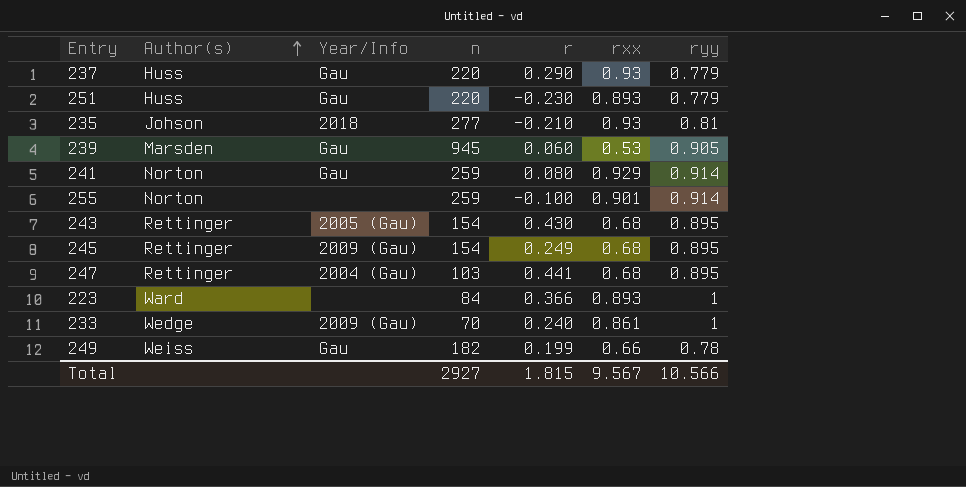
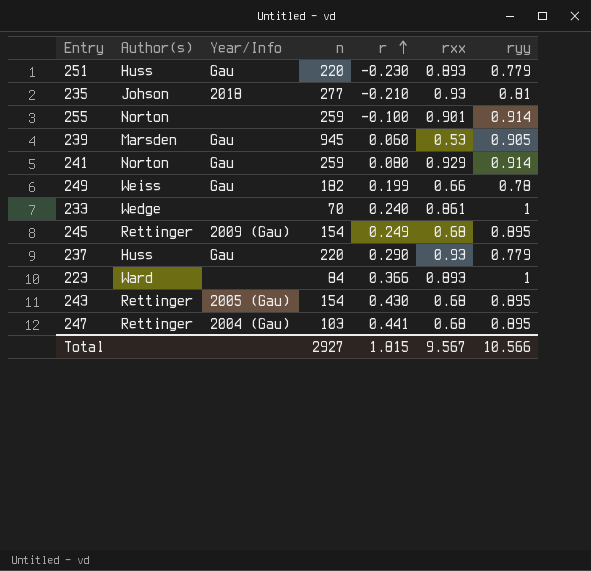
row order: Author(s) ascending -> r ascending
233 | Year/Info: 2009 (Gau) -> none

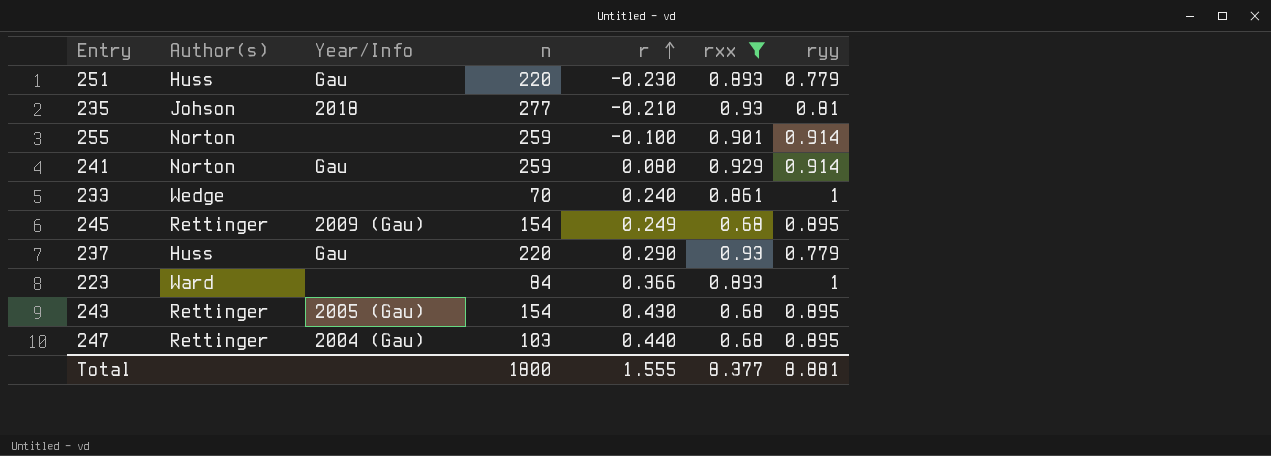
filter: none -> rxx >= 0.68
247 | r: 0.441 -> 0.440
Total | n: 2927 -> 1800
Total | r: 1.815 -> 1.555
Total | rxx: 9.567 -> 8.377
Total | ryy: 10.566 -> 8.881

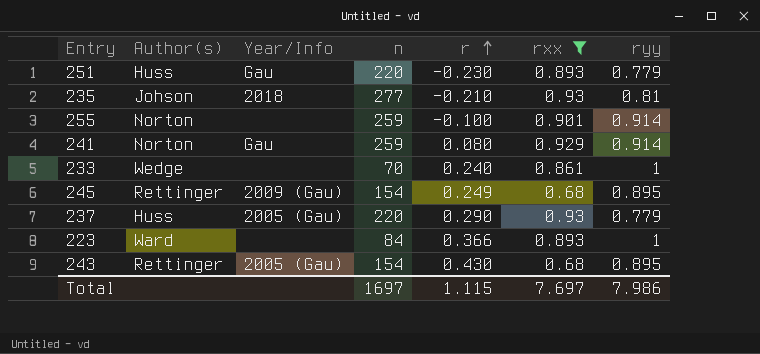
row 247: Rettinger | 2004 (Gau) | 103 | 0.440 | 0.68 | 0.895 -> none
237 | Year/Info: Gau -> 2005 (Gau)
Total | n: 1800 -> 1697
Total | r: 1.555 -> 1.115
Total | rxx: 8.377 -> 7.697
Total | ryy: 8.881 -> 7.986

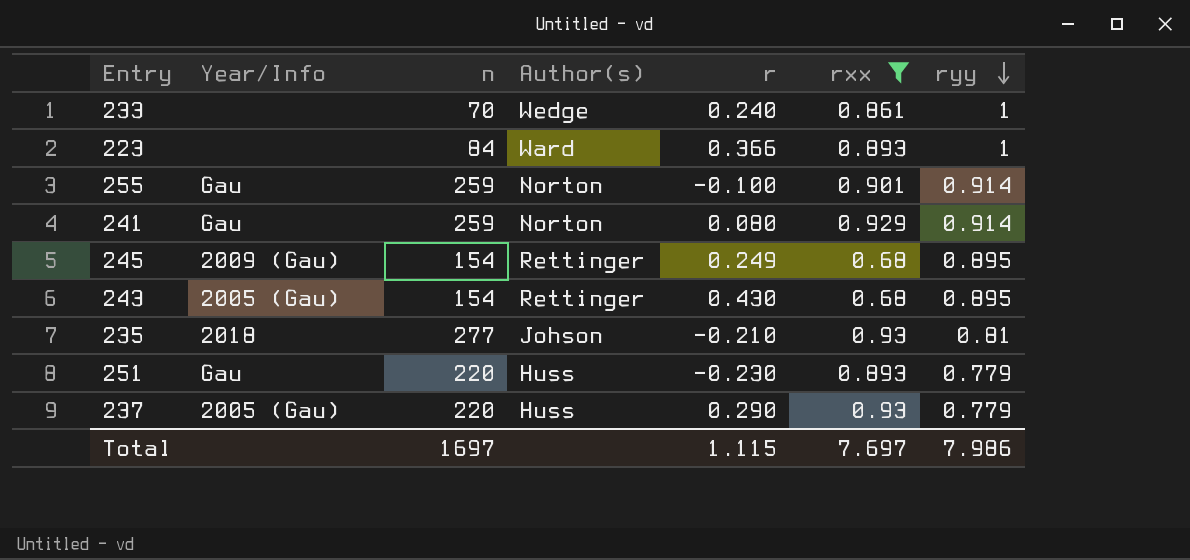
row order: r ascending -> ryy descending
column Author(s) | position: 2 -> 4
255 | Year/Info: none -> Gau

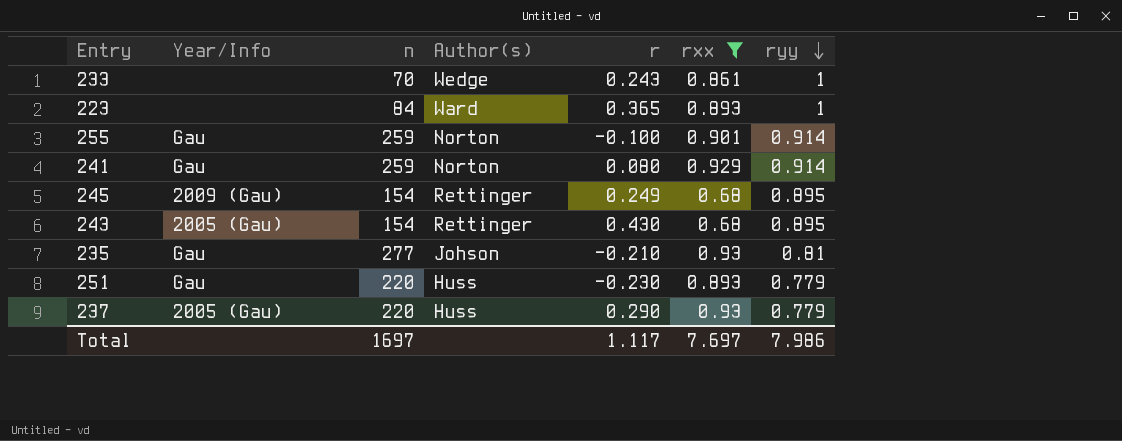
233 | r: 0.240 -> 0.243
223 | r: 0.366 -> 0.365
235 | Year/Info: 2018 -> Gau
Total | r: 1.115 -> 1.117

